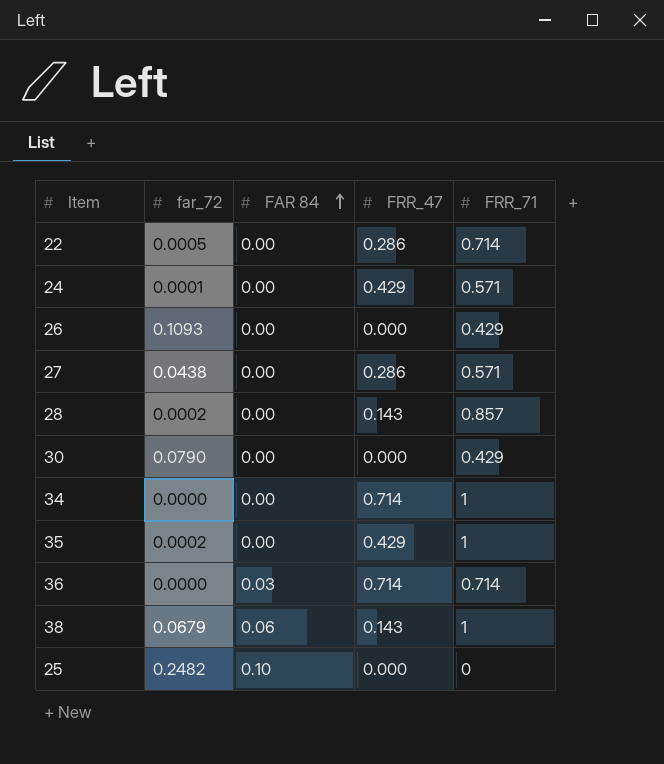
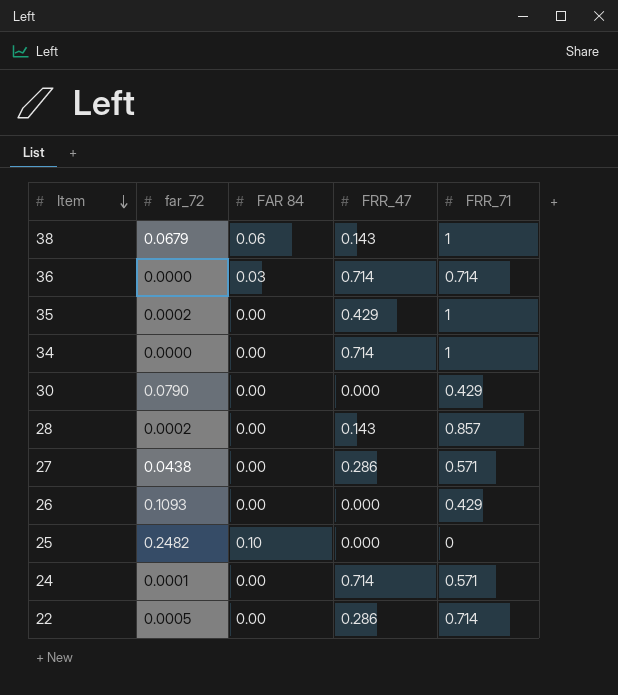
row order: FAR 84 ascending -> Item descending
24 | FRR_47: 0.429 -> 0.714

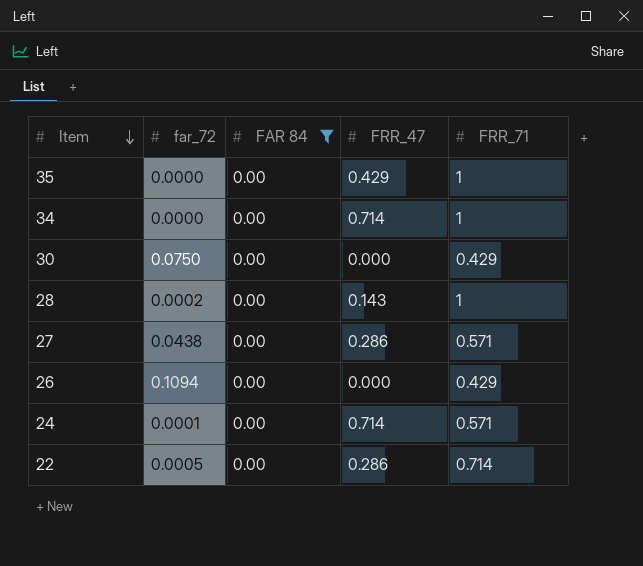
filter: none -> FAR 84 = 0.00
35 | far_72: 0.0002 -> 0.0000
30 | far_72: 0.0790 -> 0.0750
28 | FRR_71: 0.857 -> 1
26 | far_72: 0.1093 -> 0.1094

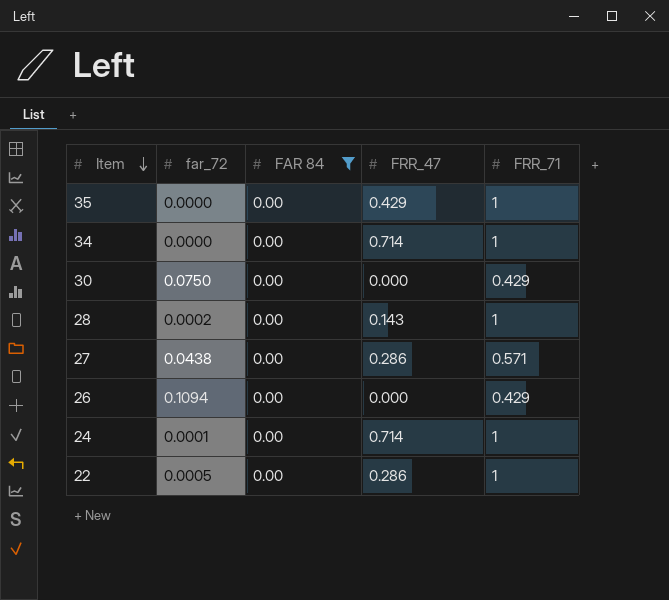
24 | FRR_71: 0.571 -> 1
22 | FRR_71: 0.714 -> 1

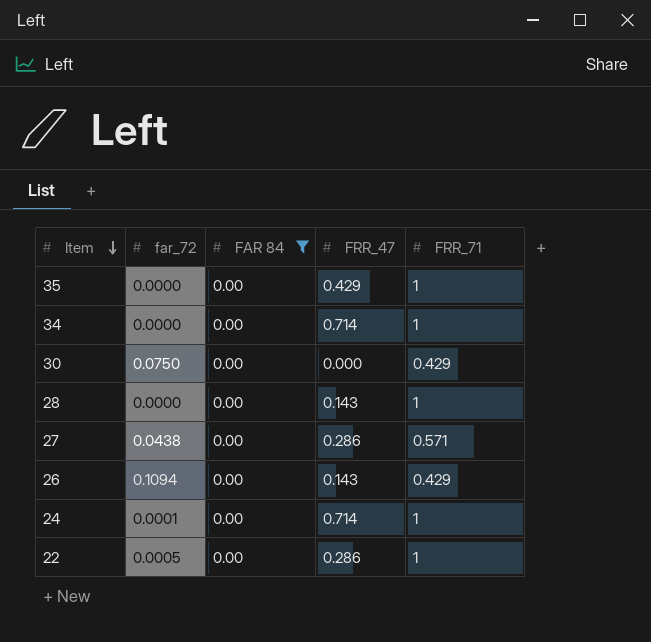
28 | far_72: 0.0002 -> 0.0000
26 | FRR_47: 0.000 -> 0.143

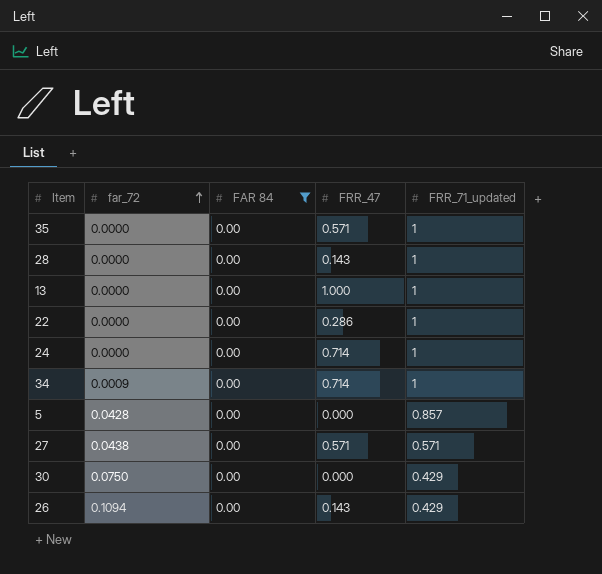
row order: Item descending -> far_72 ascending
column name: FRR_71 -> FRR_71_updated
35 | FRR_47: 0.429 -> 0.571
row 13: none -> 0.0000 | 0.00 | 1.000 | 1
22 | far_72: 0.0005 -> 0.0000
24 | far_72: 0.0001 -> 0.0000
34 | far_72: 0.0000 -> 0.0009
row 5: none -> 0.0428 | 0.00 | 0.000 | 0.857
27 | FRR_47: 0.286 -> 0.571

